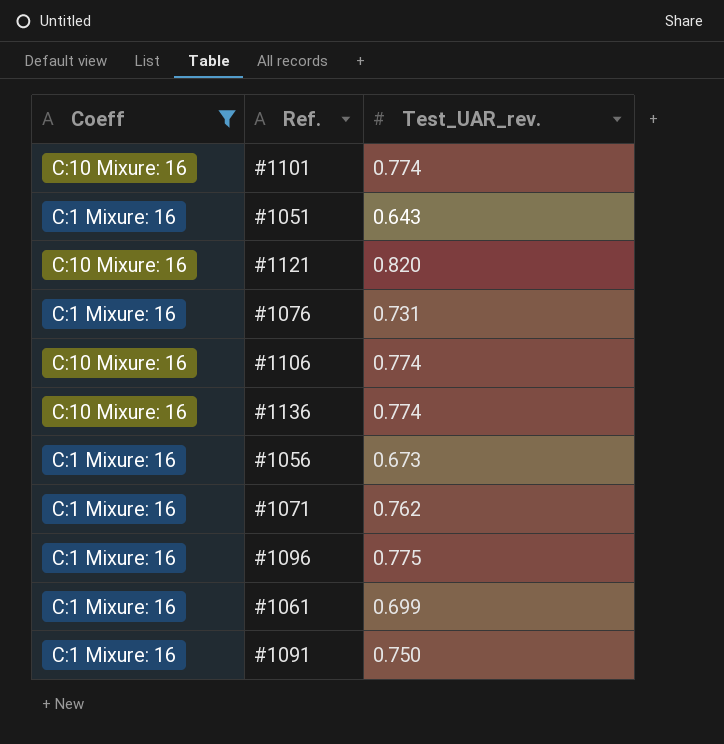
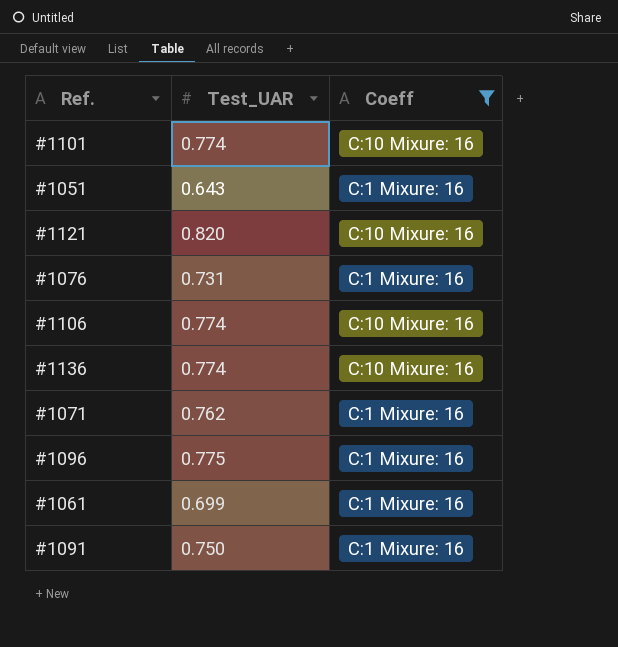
column name: Test_UAR_rev. -> Test_UAR
column Coeff | position: 1 -> 3
row #1056: C:1 Mixure: 16 | 0.673 -> none

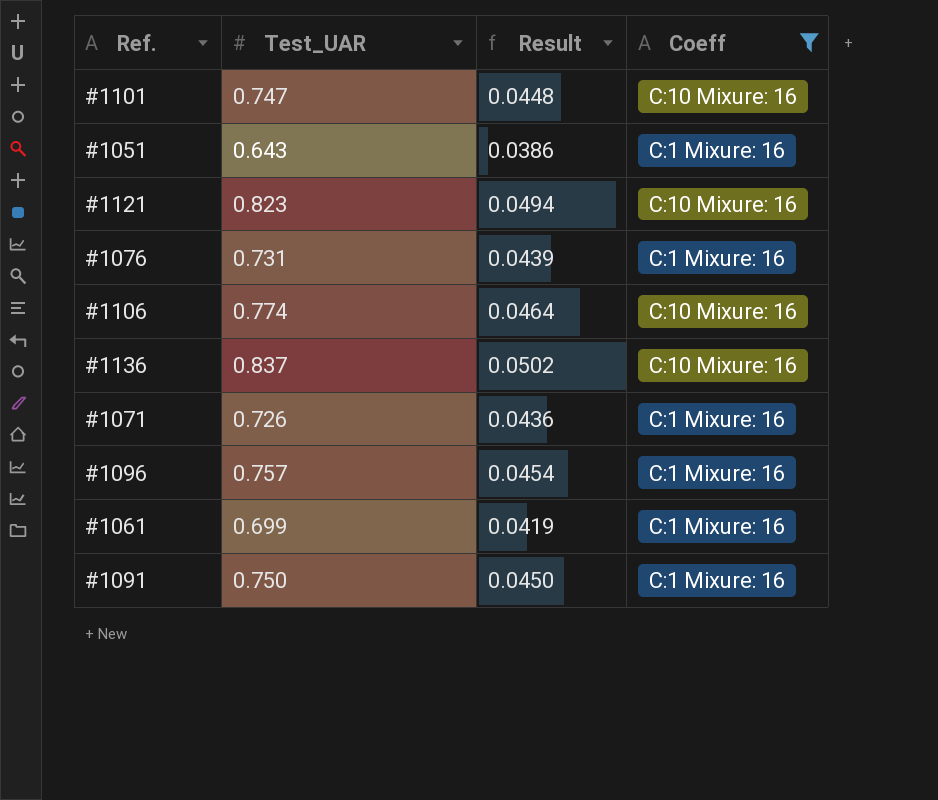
column Result | formula: none -> [Test_UAR] * 0.06
#1101 | Test_UAR: 0.774 -> 0.747
#1121 | Test_UAR: 0.820 -> 0.823
#1136 | Test_UAR: 0.774 -> 0.837
#1071 | Test_UAR: 0.762 -> 0.726
#1096 | Test_UAR: 0.775 -> 0.757

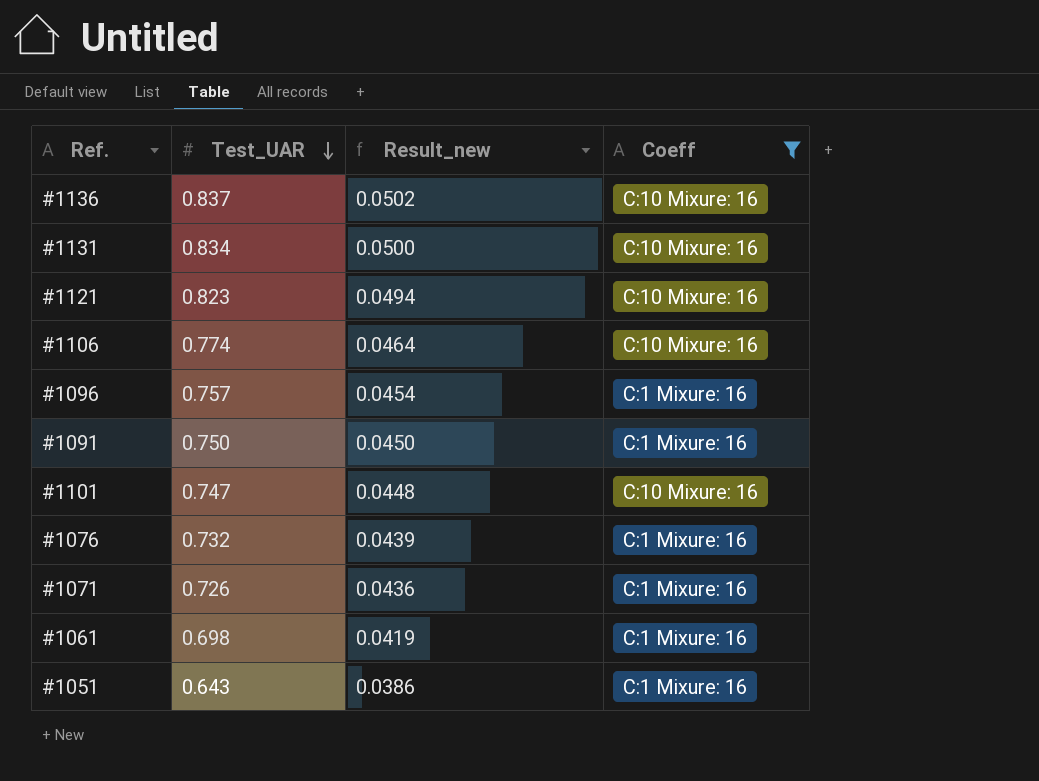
row order: none -> Test_UAR descending
column name: Result -> Result_new
row #1131: none -> 0.834 | 0.0500 | C:10 Mixure: 16
#1076 | Test_UAR: 0.731 -> 0.732
#1061 | Test_UAR: 0.699 -> 0.698

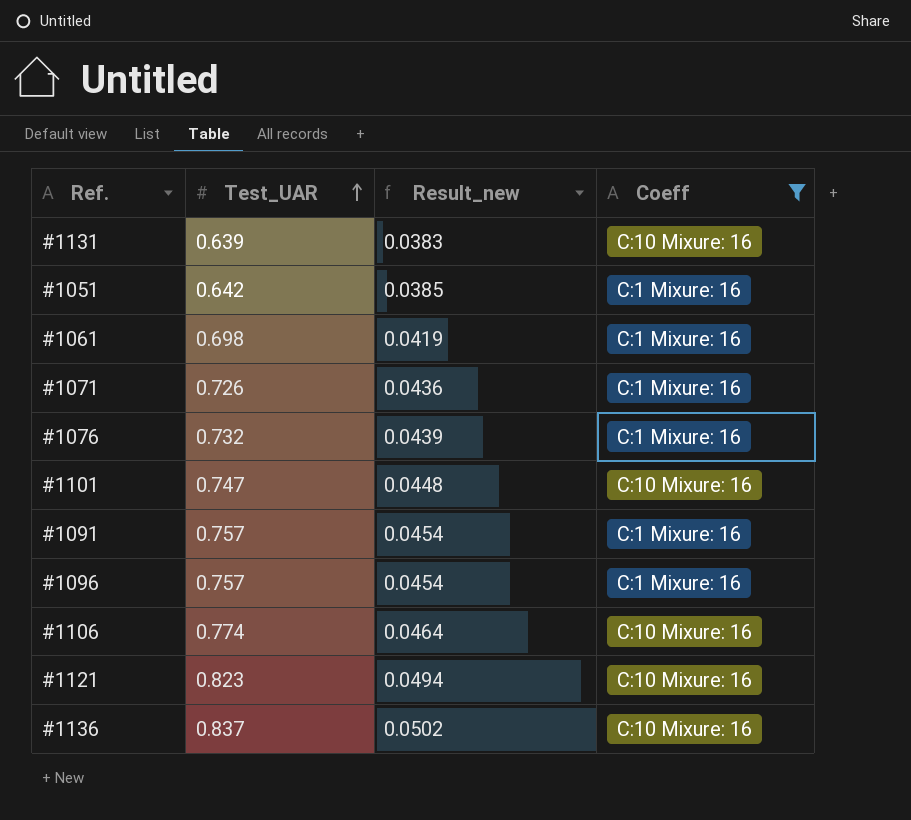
row order: Test_UAR descending -> Test_UAR ascending
#1131 | Test_UAR: 0.834 -> 0.639
#1131 | Result_new: 0.0500 -> 0.0383
#1051 | Test_UAR: 0.643 -> 0.642
#1051 | Result_new: 0.0386 -> 0.0385
#1091 | Test_UAR: 0.750 -> 0.757
#1091 | Result_new: 0.0450 -> 0.0454

